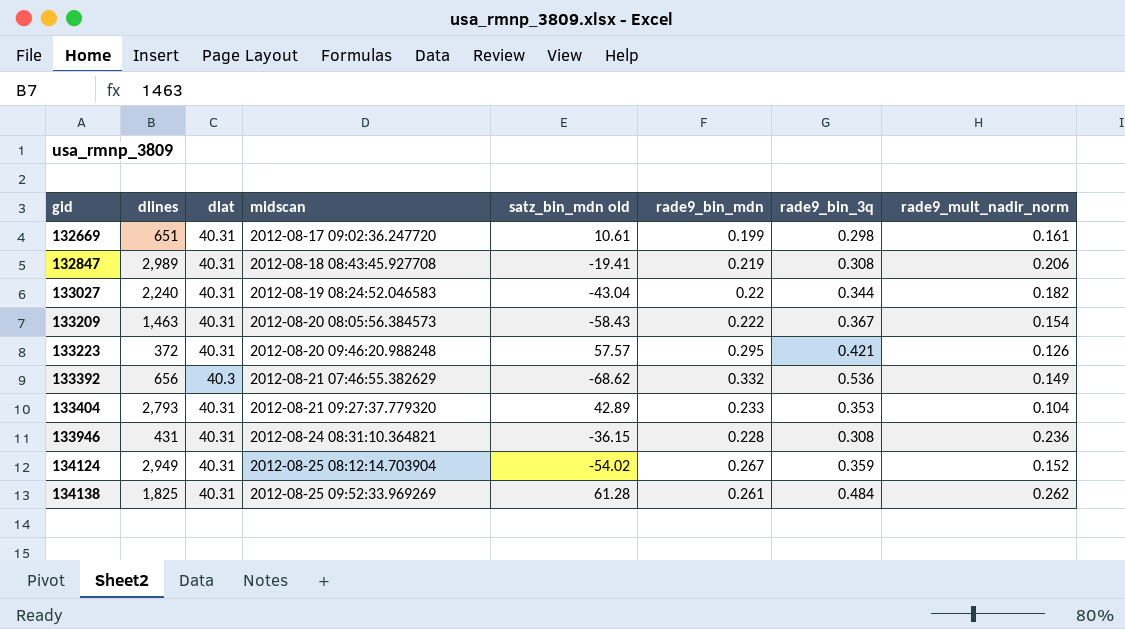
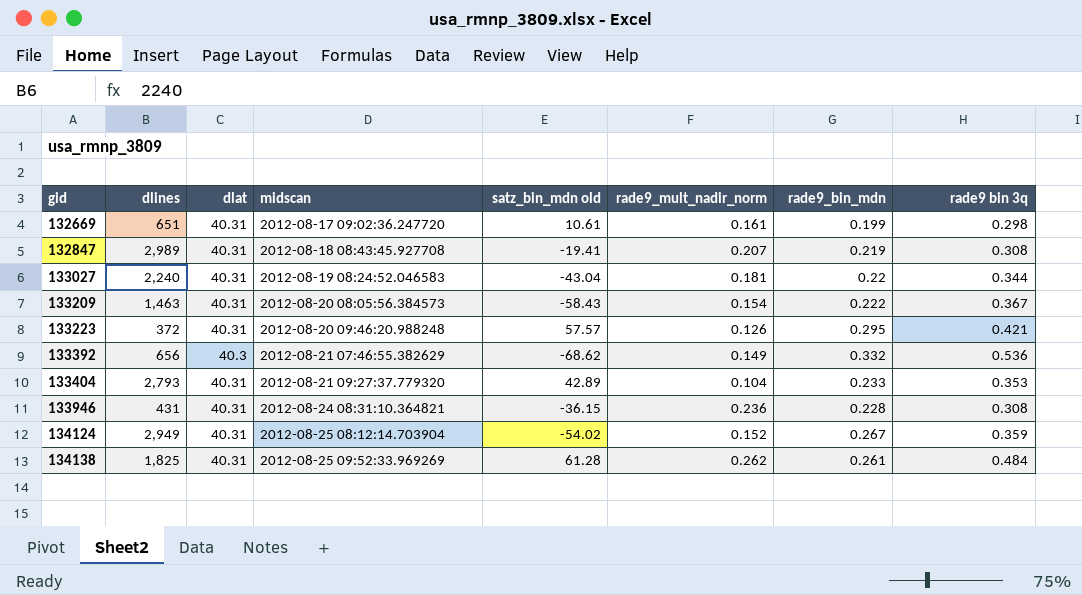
column rade9_mult_nadir_norm | position: 8 -> 6
column name: rade9_bin_3q -> rade9 bin 3q
132847 | rade9_mult_nadir_norm: 0.206 -> 0.207
133027 | rade9_mult_nadir_norm: 0.182 -> 0.181

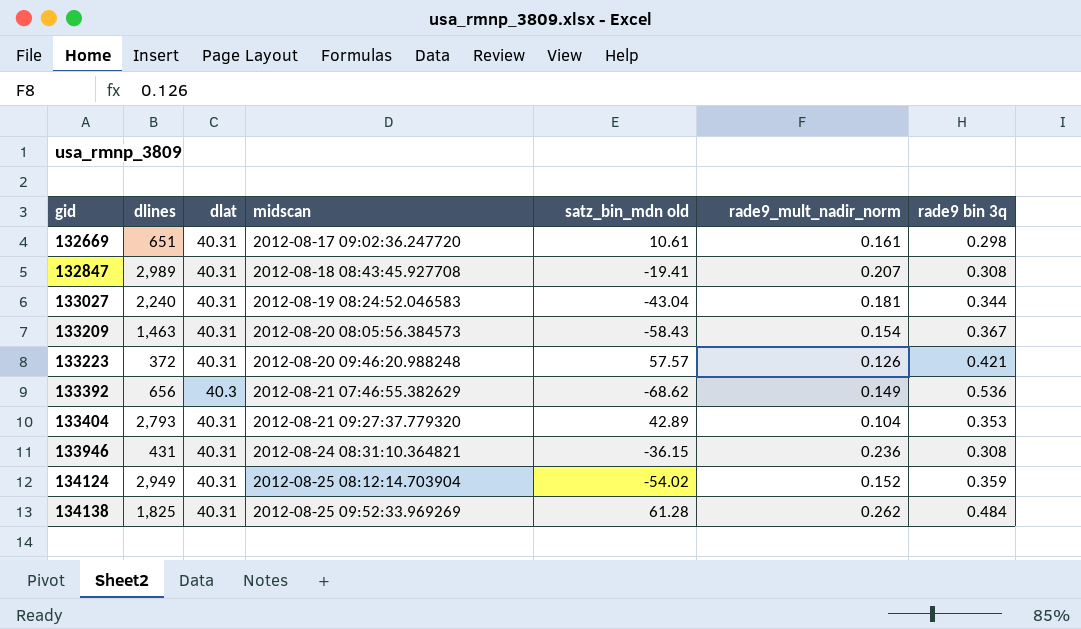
column rade9_bin_mdn | position: 7 -> none

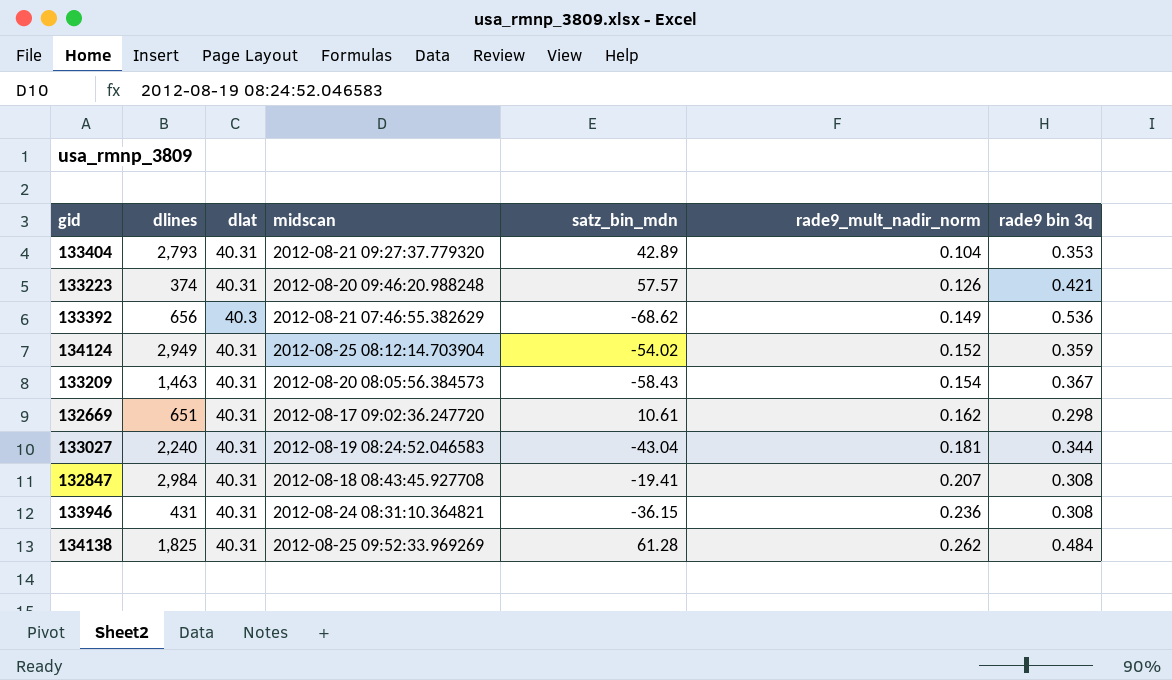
row order: gid ascending -> rade9_mult_nadir_norm ascending
column name: satz_bin_mdn old -> satz_bin_mdn
133223 | dlines: 372 -> 374
132669 | rade9_mult_nadir_norm: 0.161 -> 0.162
132847 | dlines: 2,989 -> 2,984

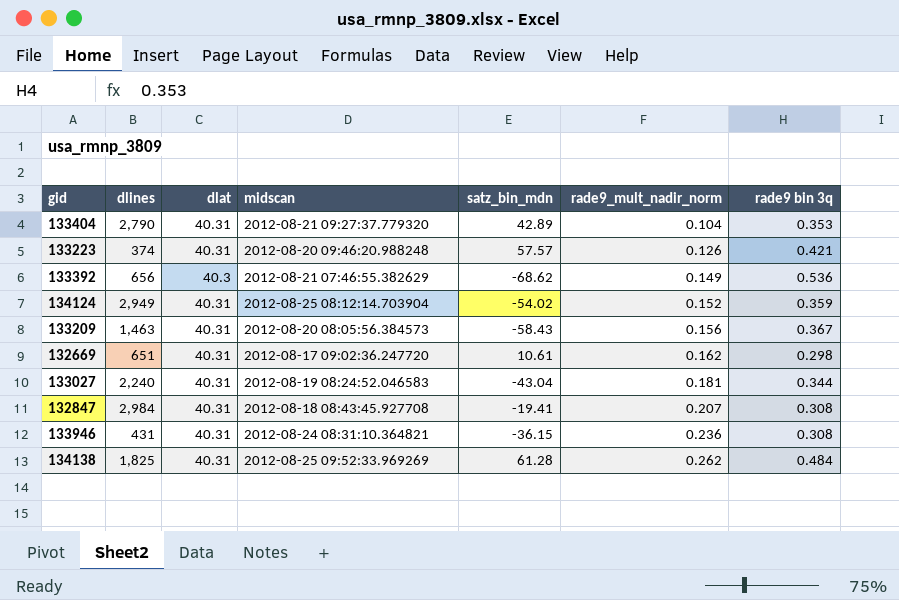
133404 | dlines: 2,793 -> 2,790
133209 | rade9_mult_nadir_norm: 0.154 -> 0.156

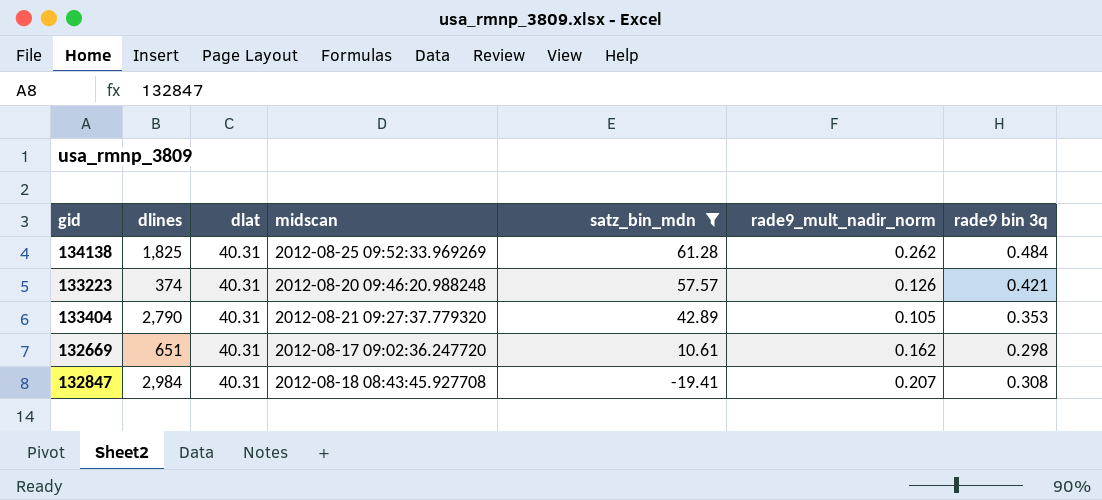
filter: none -> satz_bin_mdn >= -19.41
row order: rade9_mult_nadir_norm ascending -> satz_bin_mdn descending
133404 | rade9_mult_nadir_norm: 0.104 -> 0.105

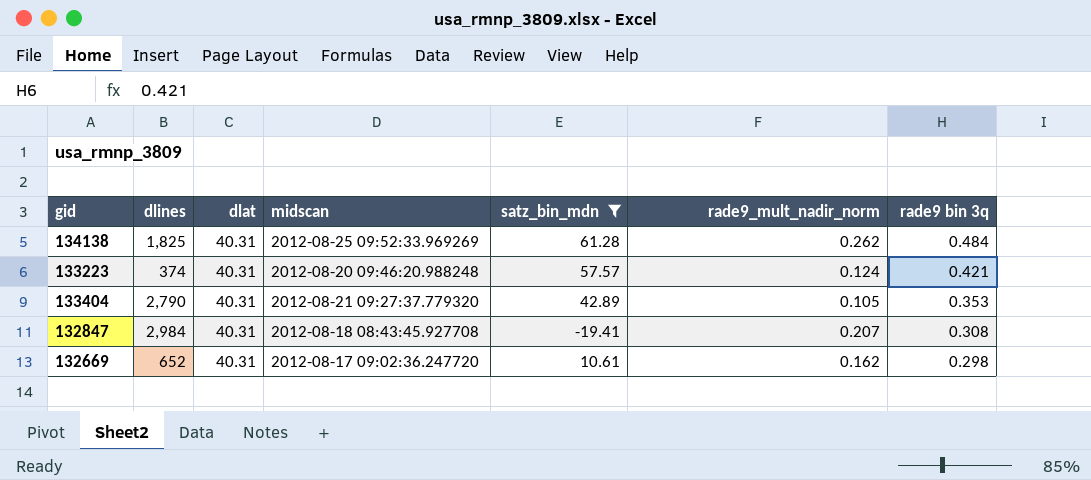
row order: satz_bin_mdn descending -> rade9 bin 3q descending
133223 | rade9_mult_nadir_norm: 0.126 -> 0.124
132669 | dlines: 651 -> 652

